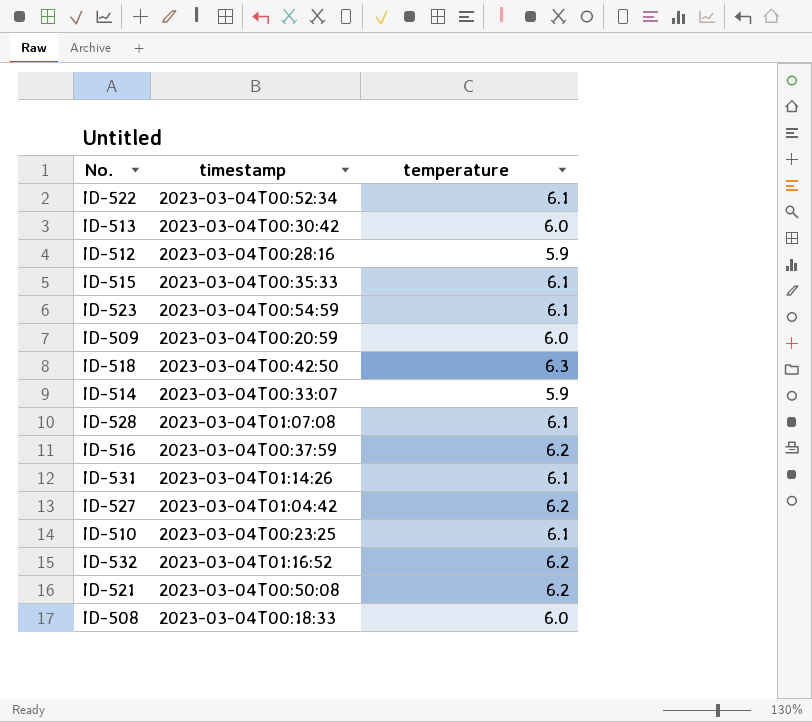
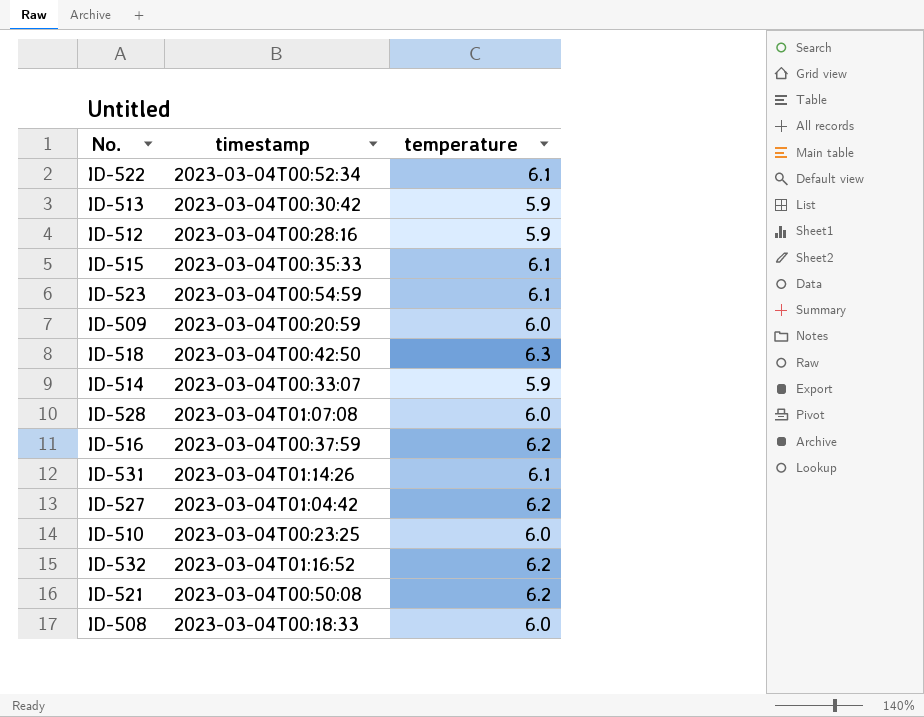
ID-513 | temperature: 6.0 -> 5.9
ID-528 | temperature: 6.1 -> 6.0
ID-510 | temperature: 6.1 -> 6.0

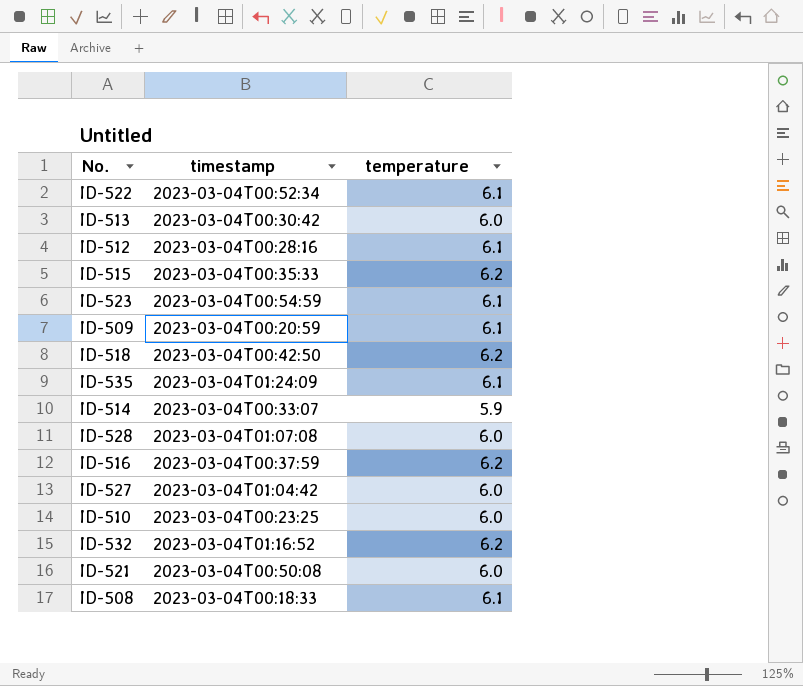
row ID-531: 2023-03-04T01:14:26 | 6.1 -> none
ID-513 | temperature: 5.9 -> 6.0
ID-512 | temperature: 5.9 -> 6.1
ID-515 | temperature: 6.1 -> 6.2
ID-509 | temperature: 6.0 -> 6.1
ID-518 | temperature: 6.3 -> 6.2
row ID-535: none -> 2023-03-04T01:24:09 | 6.1
ID-527 | temperature: 6.2 -> 6.0
ID-521 | temperature: 6.2 -> 6.0
ID-508 | temperature: 6.0 -> 6.1

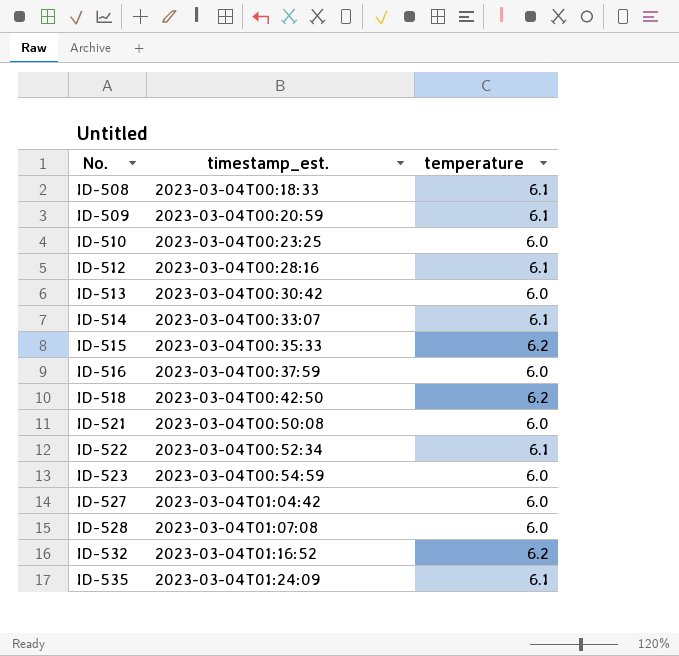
row order: none -> No. ascending
column name: timestamp -> timestamp_est.
ID-514 | temperature: 5.9 -> 6.1
ID-516 | temperature: 6.2 -> 6.0
ID-523 | temperature: 6.1 -> 6.0

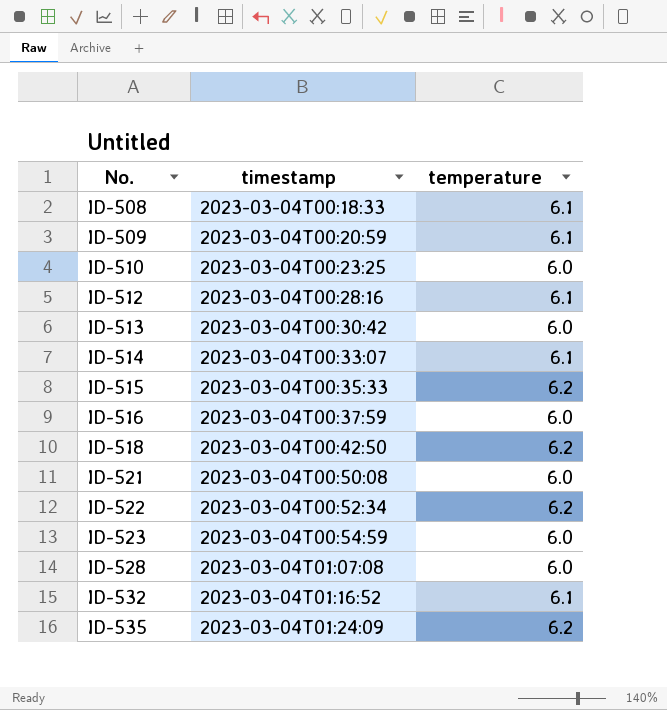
column name: timestamp_est. -> timestamp
row ID-527: 2023-03-04T01:04:42 | 6.0 -> none
ID-522 | temperature: 6.1 -> 6.2
ID-532 | temperature: 6.2 -> 6.1
ID-535 | temperature: 6.1 -> 6.2

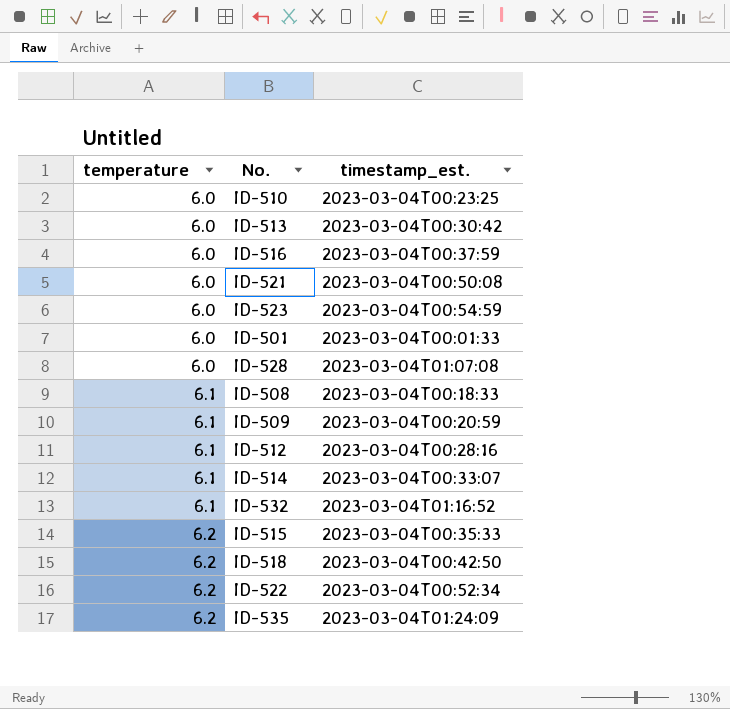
row order: No. ascending -> temperature ascending
column temperature | position: 3 -> 1
column name: timestamp -> timestamp_est.
row ID-501: none -> 6.0 | 2023-03-04T00:01:33

